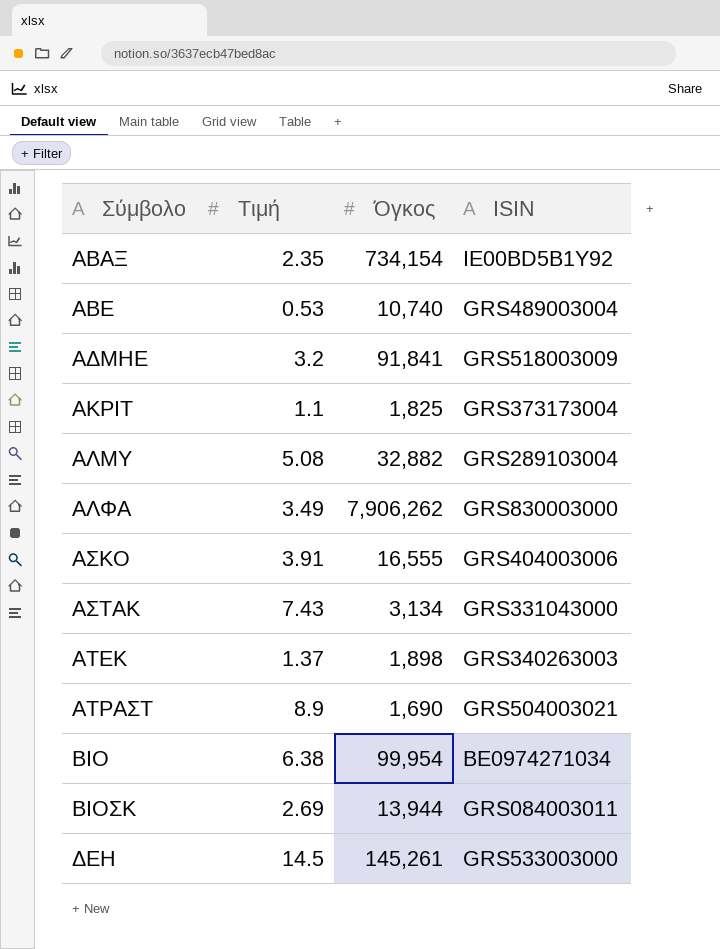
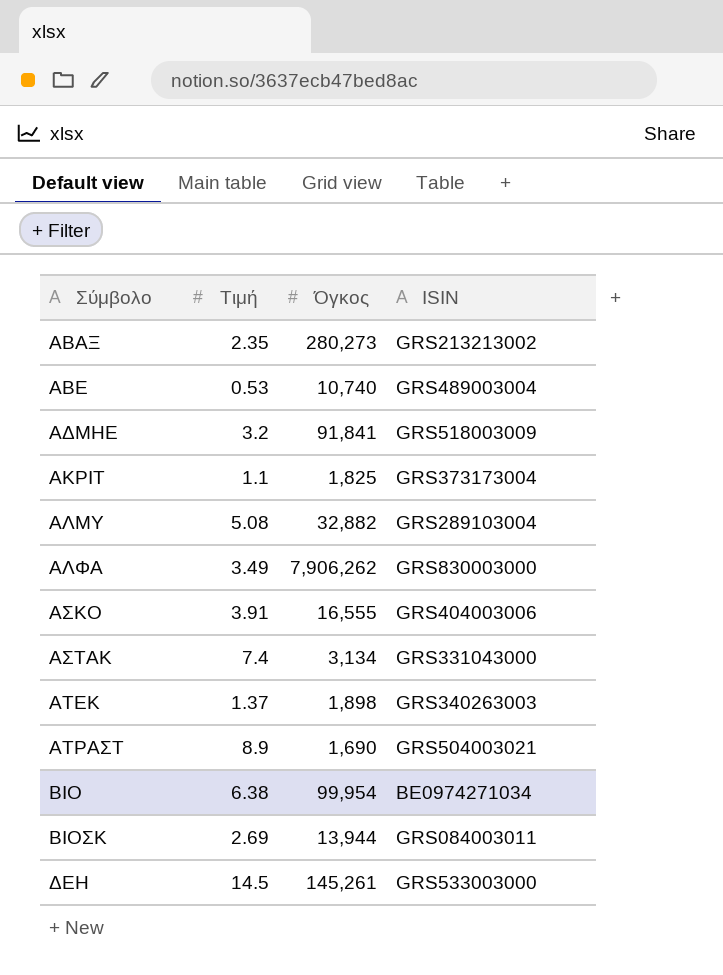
ΑΒΑΞ | Όγκος: 734,154 -> 280,273
ΑΒΑΞ | ISIN: IE00BD5B1Y92 -> GRS213213002
ΑΣΤΑΚ | Τιμή: 7.43 -> 7.4

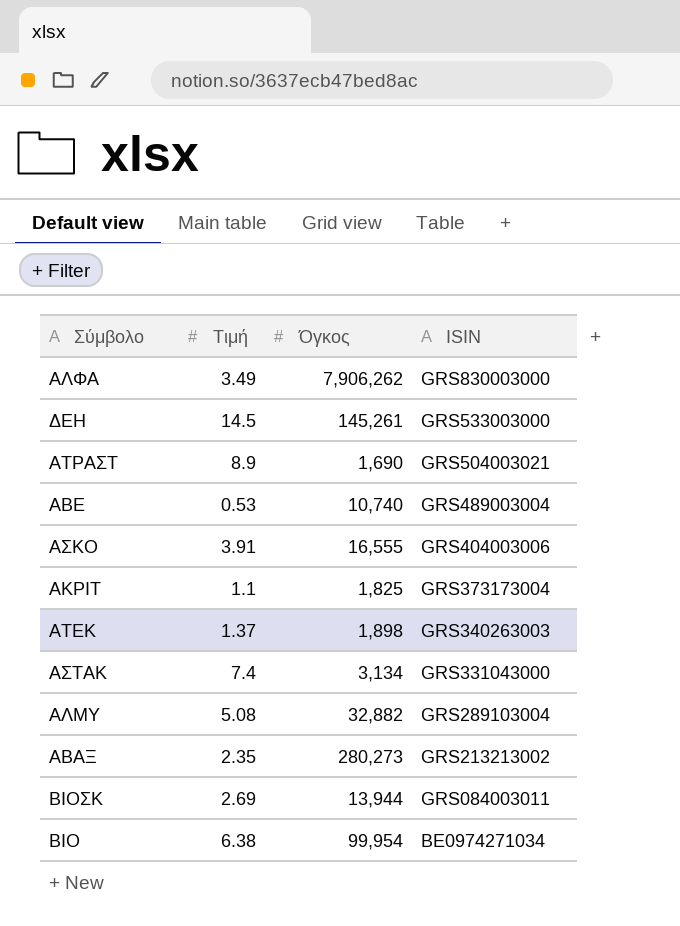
row order: Σύμβολο ascending -> ISIN descending
row ΑΔΜΗΕ: 3.2 | 91,841 | GRS518003009 -> none

